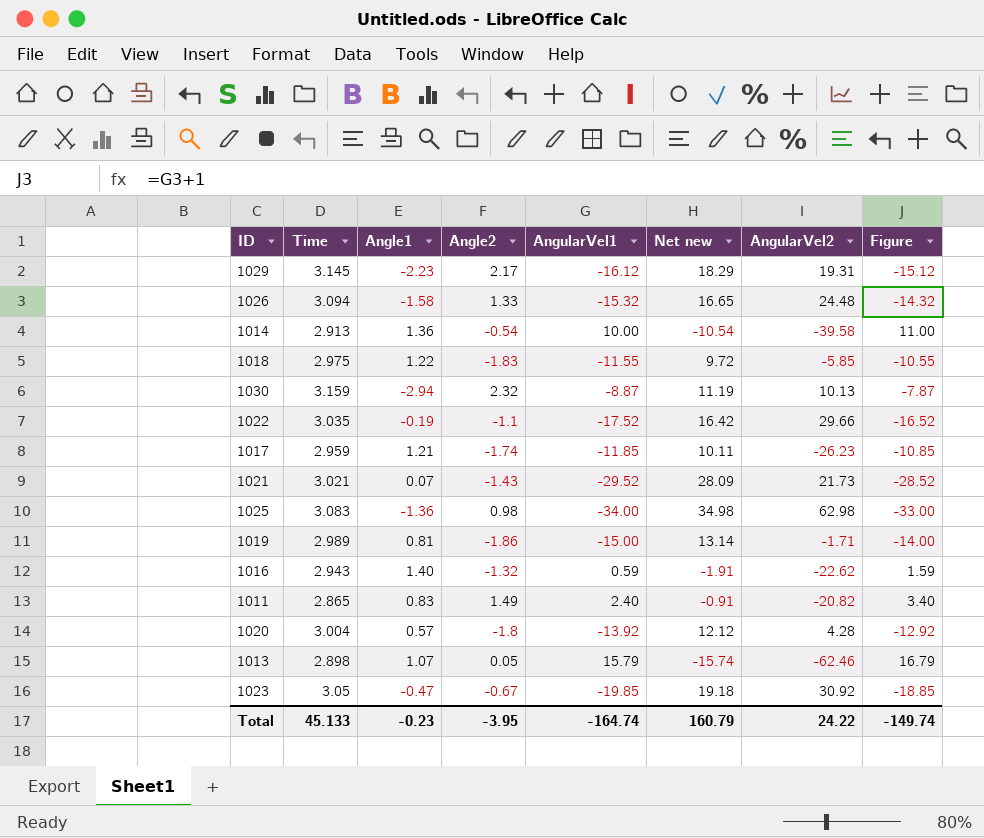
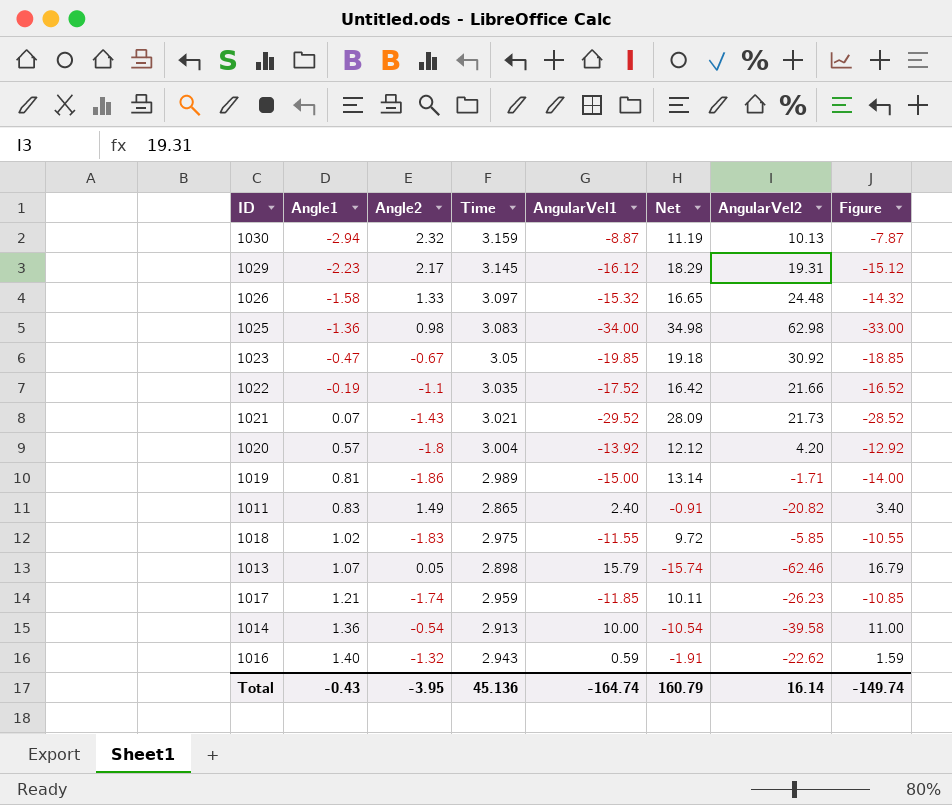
row order: none -> Angle1 ascending
column Time | position: 2 -> 4
column name: Net new -> Net
1026 | Time: 3.094 -> 3.097
1022 | AngularVel2: 29.66 -> 21.66
1020 | AngularVel2: 4.28 -> 4.20
1018 | Angle1: 1.22 -> 1.02
Total | Angle1: -0.23 -> -0.43
Total | Time: 45.133 -> 45.136
Total | AngularVel2: 24.22 -> 16.14

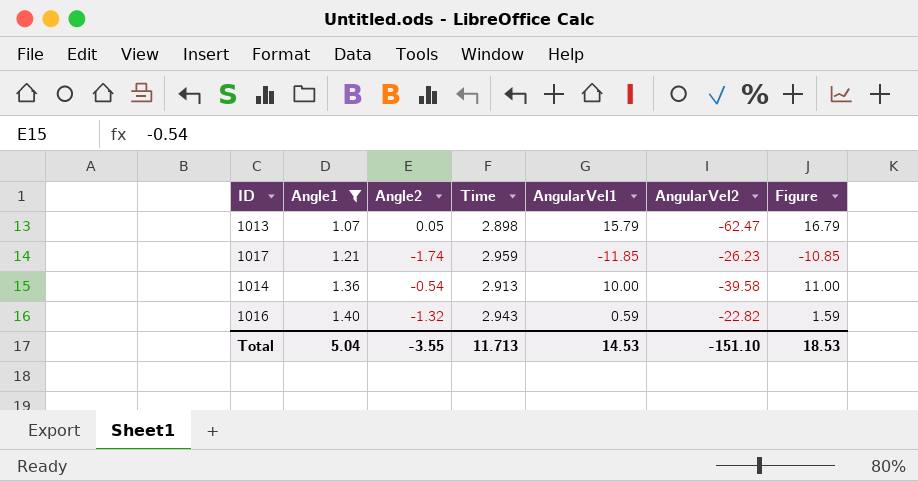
filter: none -> Angle1 >= 1.07
column Net | formula: [Angle2] - [AngularVel1] -> none
1013 | AngularVel2: -62.46 -> -62.47
1016 | AngularVel2: -22.62 -> -22.82
Total | Angle1: -0.43 -> 5.04
Total | Angle2: -3.95 -> -3.55
Total | Time: 45.136 -> 11.713
Total | AngularVel1: -164.74 -> 14.53
Total | AngularVel2: 16.14 -> -151.10
Total | Figure: -149.74 -> 18.53

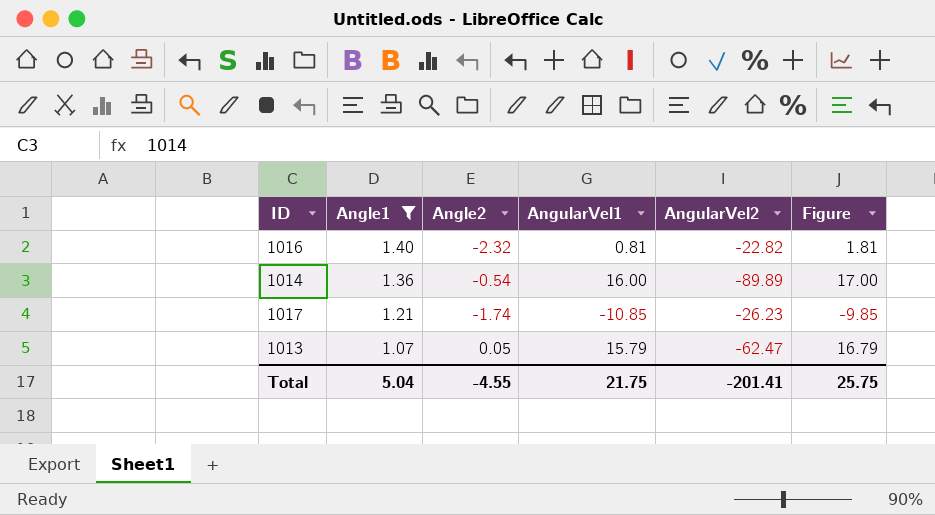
row order: Angle1 ascending -> Angle1 descending
column Time | position: 4 -> none
1016 | Angle2: -1.32 -> -2.32
1016 | AngularVel1: 0.59 -> 0.81
1016 | Figure: 1.59 -> 1.81
1014 | AngularVel1: 10.00 -> 16.00
1014 | AngularVel2: -39.58 -> -89.89
1014 | Figure: 11.00 -> 17.00
1017 | AngularVel1: -11.85 -> -10.85
1017 | Figure: -10.85 -> -9.85
Total | Angle2: -3.55 -> -4.55
Total | AngularVel1: 14.53 -> 21.75
Total | AngularVel2: -151.10 -> -201.41
Total | Figure: 18.53 -> 25.75

